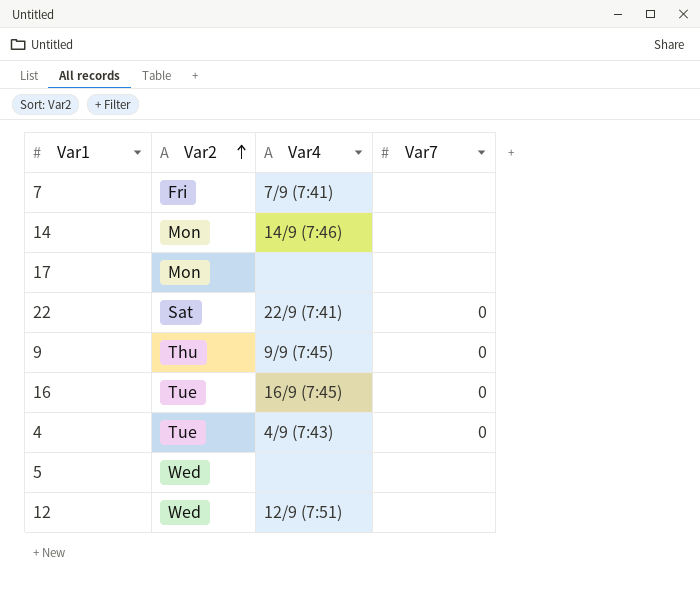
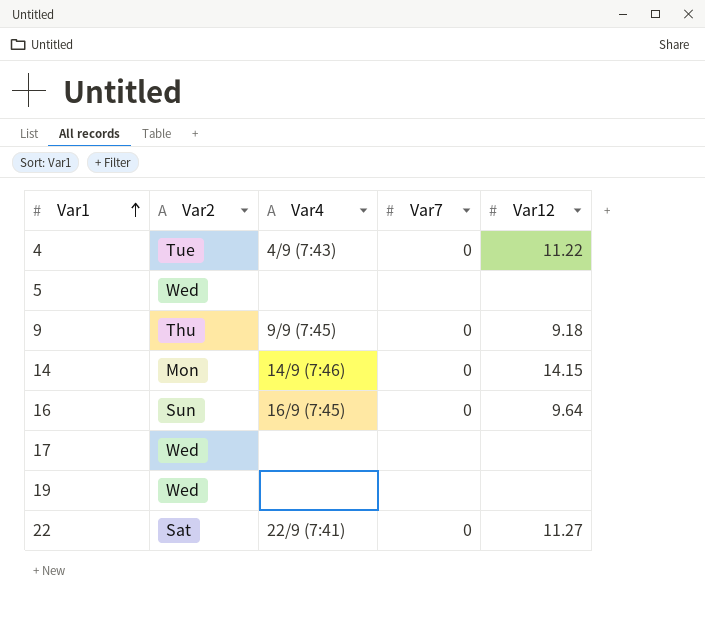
row order: Var2 ascending -> Var1 ascending
column Var12 | position: none -> 5
row 7: Fri | 7/9 (7:41) | none -> none
row 12: Wed | 12/9 (7:51) | none -> none
14 | Var7: none -> 0
16 | Var2: Tue -> Sun
17 | Var2: Mon -> Wed
row 19: none -> Wed | none | none | none

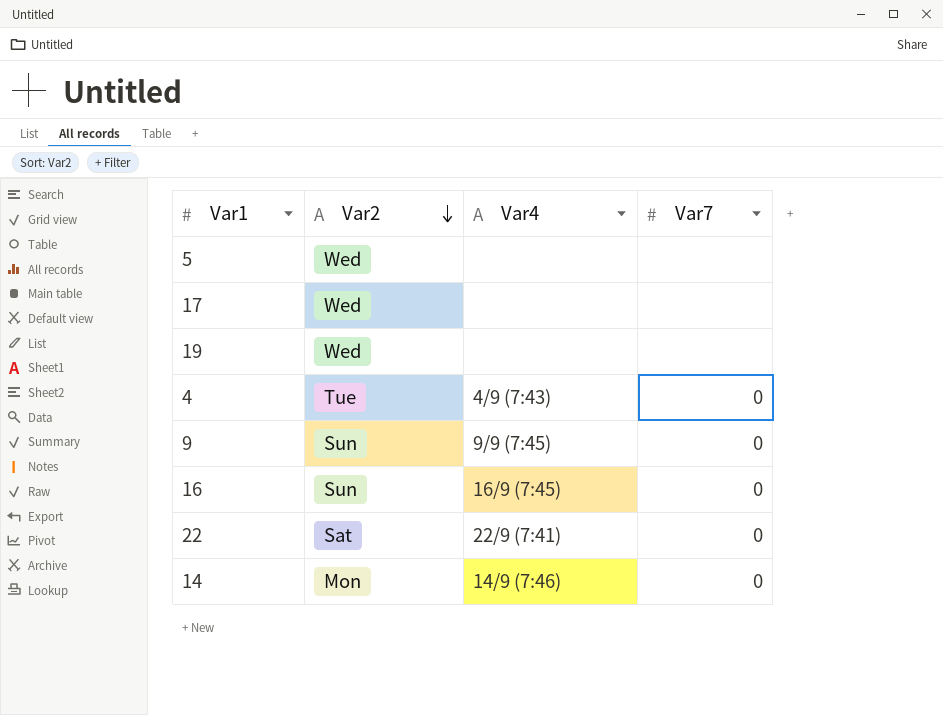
row order: Var1 ascending -> Var2 descending
column Var12 | position: 5 -> none
9 | Var2: Thu -> Sun

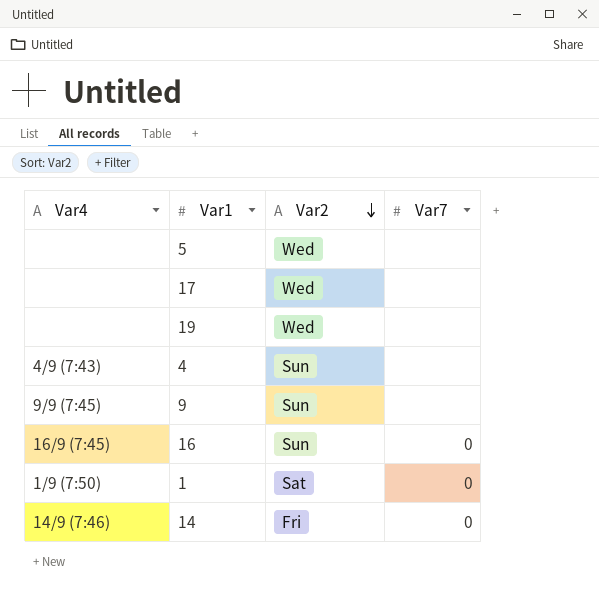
column Var4 | position: 3 -> 1
row 22: Sat | 22/9 (7:41) | 0 -> none
4 | Var2: Tue -> Sun
4 | Var7: 0 -> none
9 | Var7: 0 -> none
row 1: none -> 1/9 (7:50) | Sat | 0
14 | Var2: Mon -> Fri

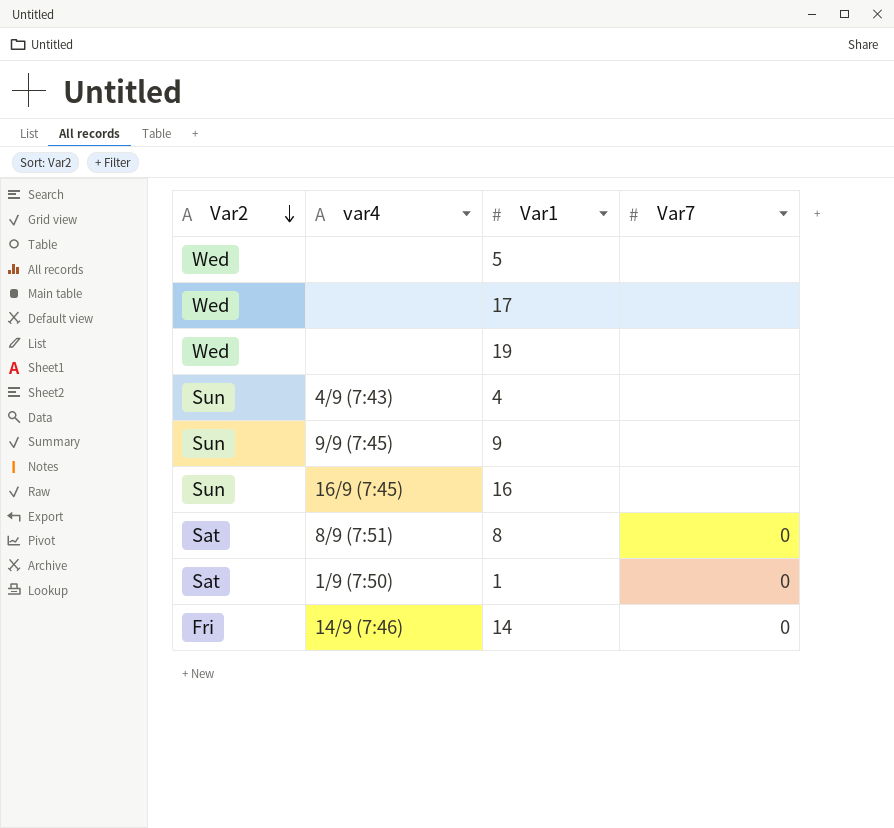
column Var2 | position: 3 -> 1
column name: Var4 -> var4
16 | Var7: 0 -> none
row 8: none -> Sat | 8/9 (7:51) | 0

